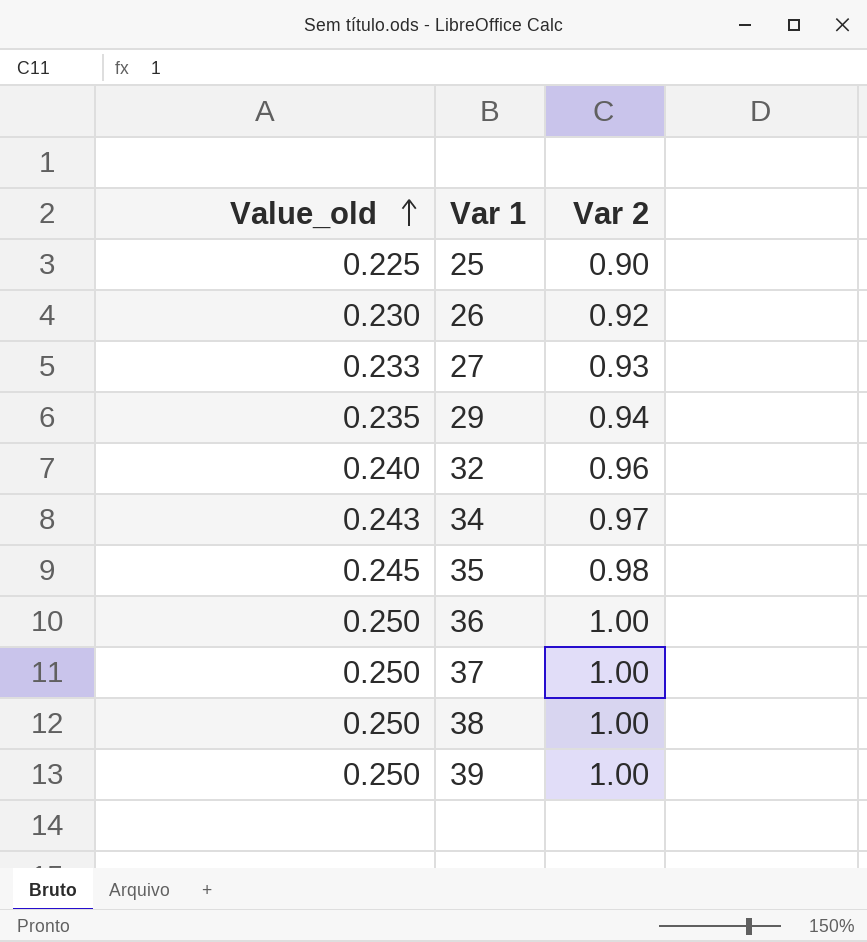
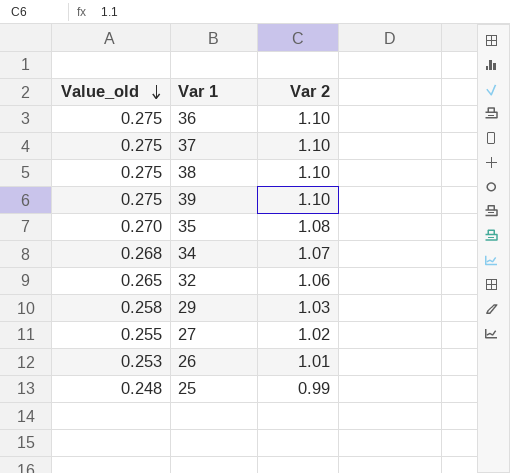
row order: Value_old ascending -> Value_old descending
36 | Value_old: 0.250 -> 0.275
36 | Var 2: 1.00 -> 1.10
37 | Value_old: 0.250 -> 0.275
37 | Var 2: 1.00 -> 1.10
38 | Value_old: 0.250 -> 0.275
38 | Var 2: 1.00 -> 1.10
39 | Value_old: 0.250 -> 0.275
39 | Var 2: 1.00 -> 1.10
35 | Value_old: 0.245 -> 0.270
35 | Var 2: 0.98 -> 1.08
34 | Value_old: 0.243 -> 0.268
34 | Var 2: 0.97 -> 1.07
32 | Value_old: 0.240 -> 0.265
32 | Var 2: 0.96 -> 1.06
29 | Value_old: 0.235 -> 0.258
29 | Var 2: 0.94 -> 1.03
27 | Value_old: 0.233 -> 0.255
27 | Var 2: 0.93 -> 1.02
26 | Value_old: 0.230 -> 0.253
26 | Var 2: 0.92 -> 1.01
25 | Value_old: 0.225 -> 0.248
25 | Var 2: 0.90 -> 0.99

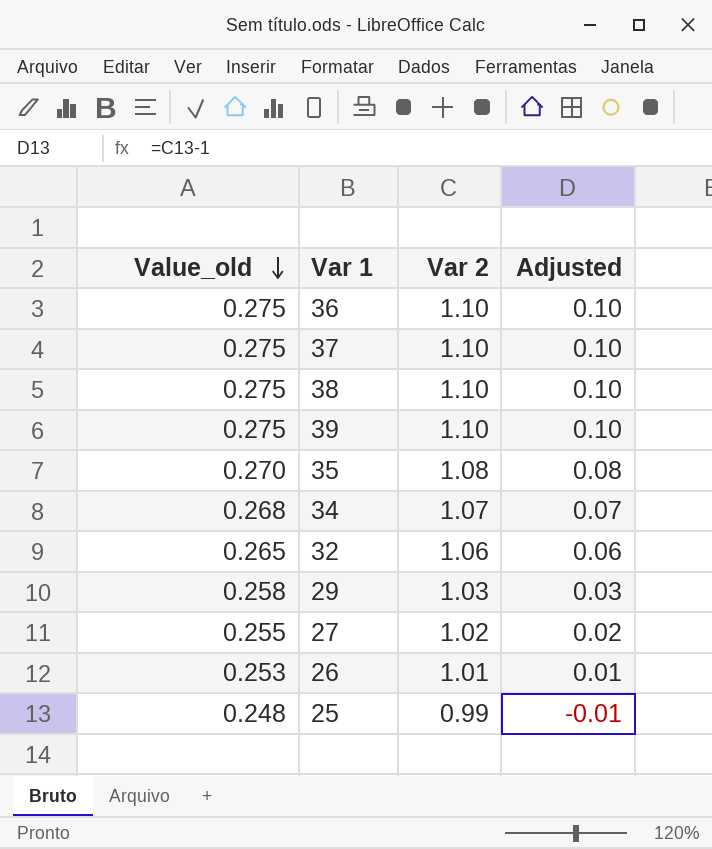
column Adjusted | formula: none -> [Var 2] - 1

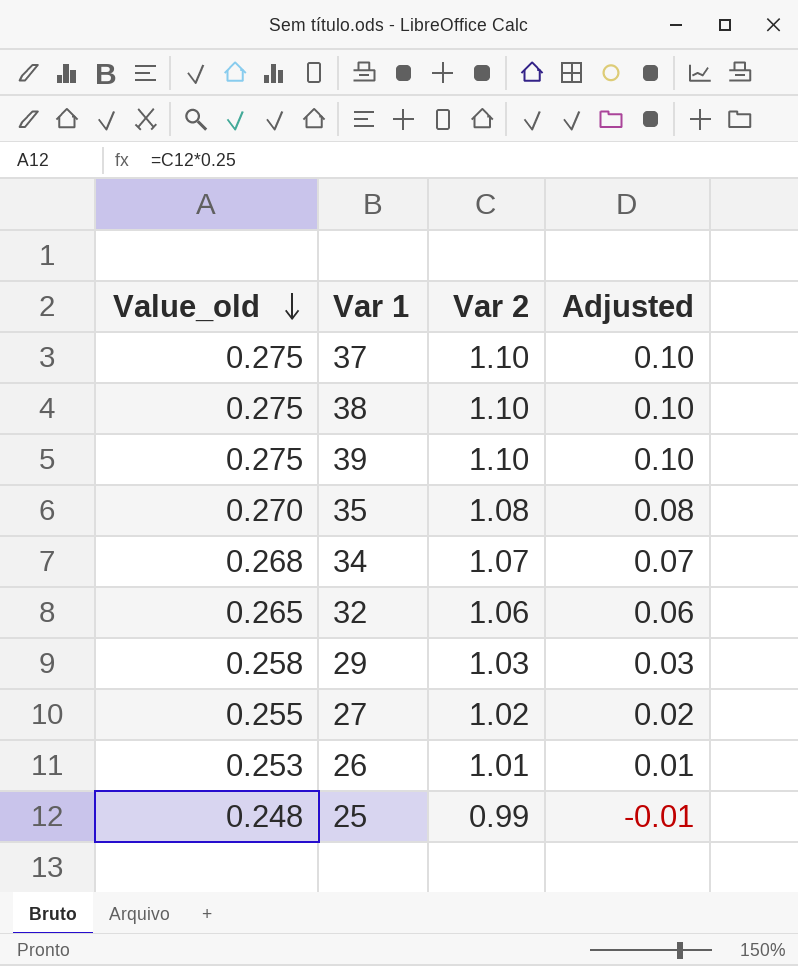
row 36: 0.275 | 1.10 | 0.10 -> none

